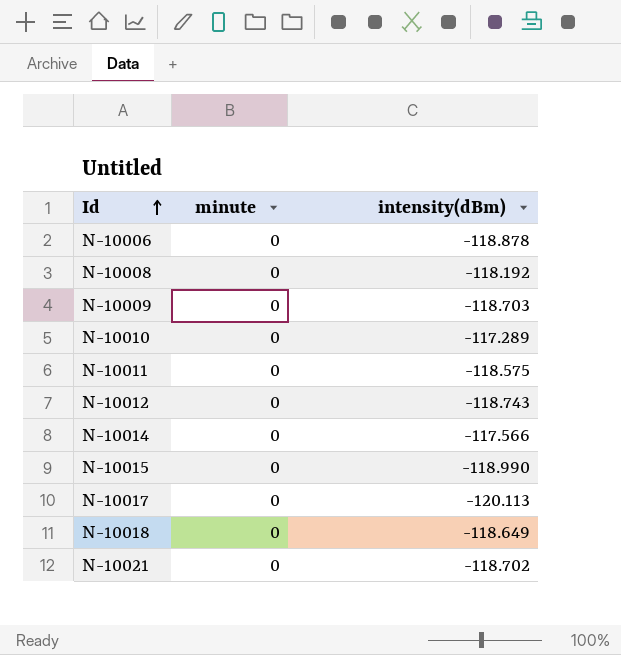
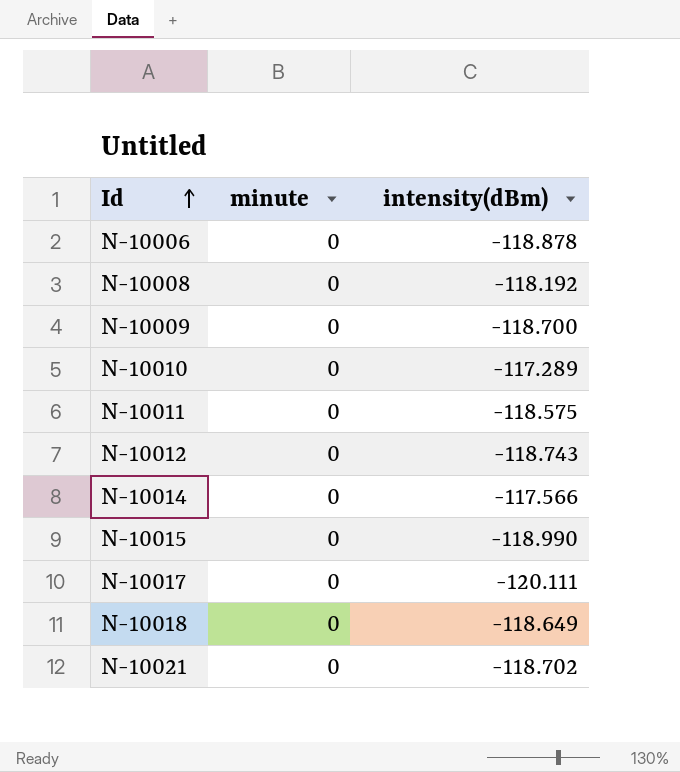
N-10009 | intensity(dBm): -118.703 -> -118.700
N-10017 | intensity(dBm): -120.113 -> -120.111

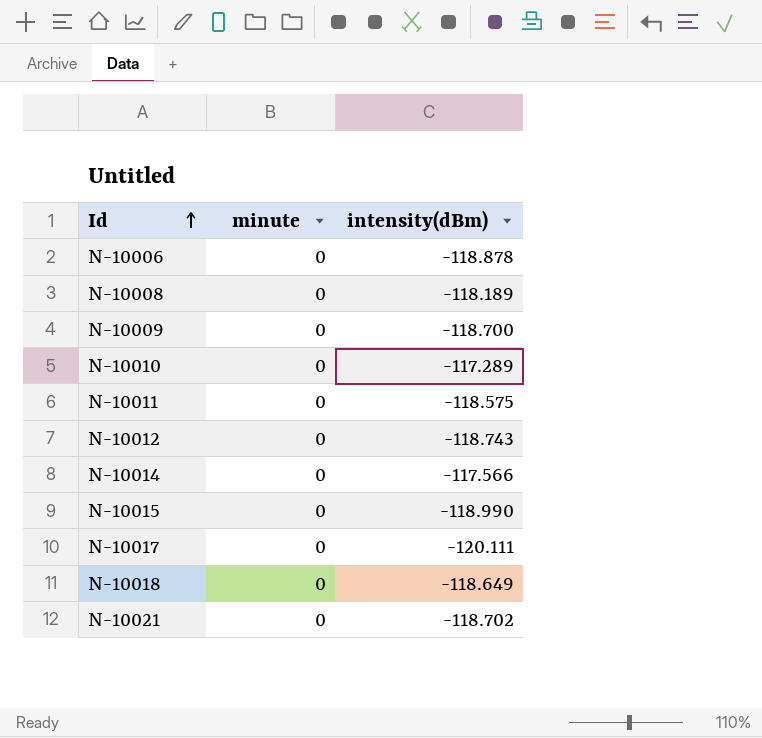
N-10008 | intensity(dBm): -118.192 -> -118.189

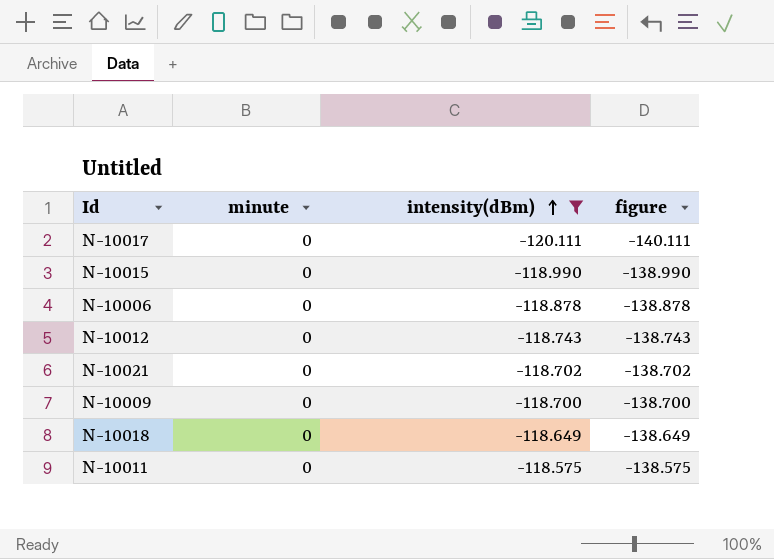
filter: none -> intensity(dBm) <= -118.575
row order: Id ascending -> intensity(dBm) ascending
column figure | formula: none -> [intensity(dBm)] - 20

